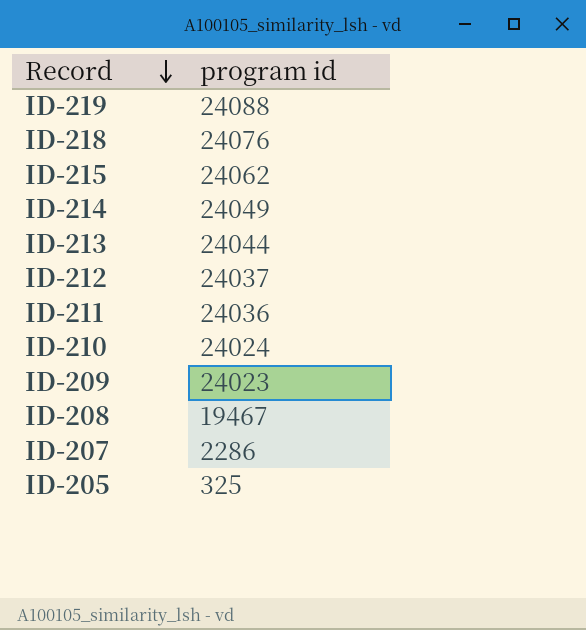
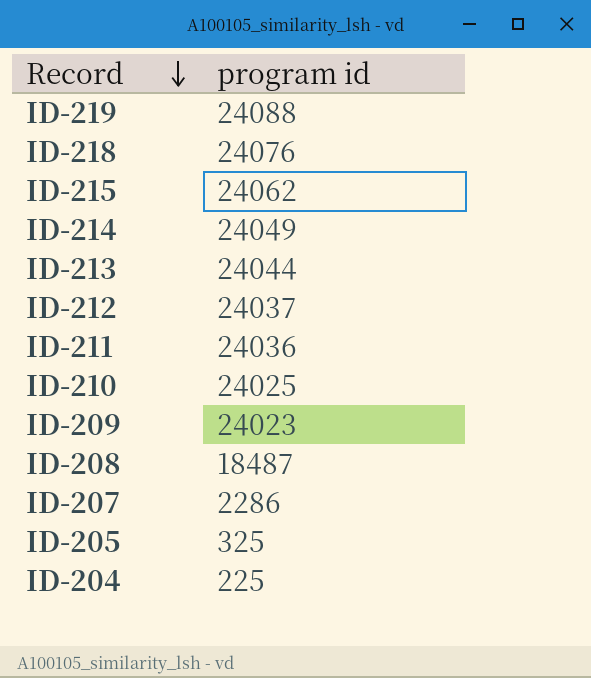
ID-210 | program id: 24024 -> 24025
ID-208 | program id: 19467 -> 18487
row ID-204: none -> 225

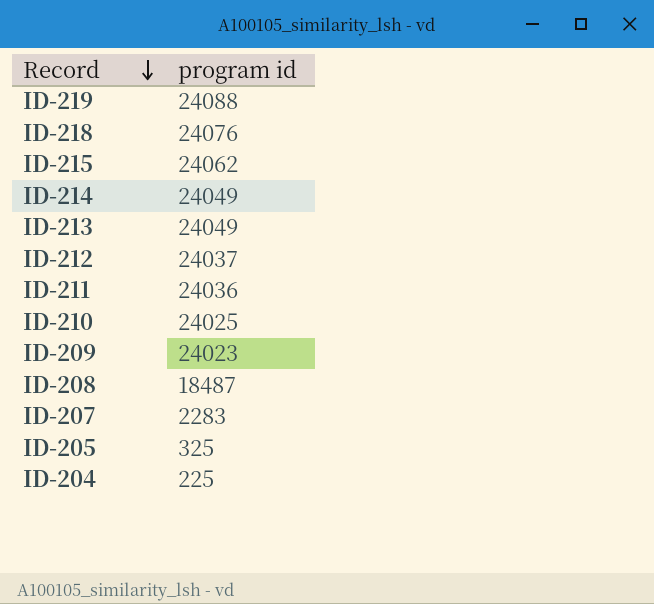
ID-213 | program id: 24044 -> 24049
ID-207 | program id: 2286 -> 2283

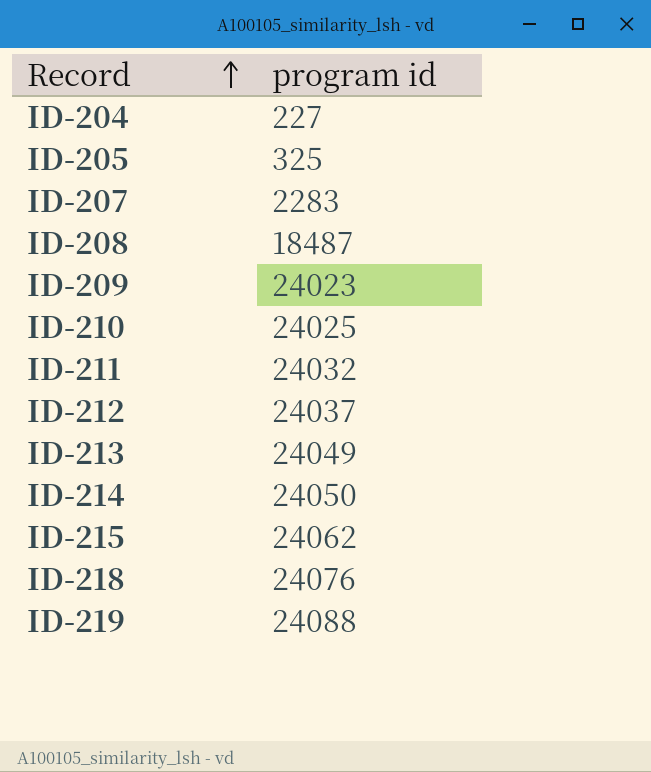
row order: Record descending -> Record ascending
ID-204 | program id: 225 -> 227
ID-211 | program id: 24036 -> 24032
ID-214 | program id: 24049 -> 24050

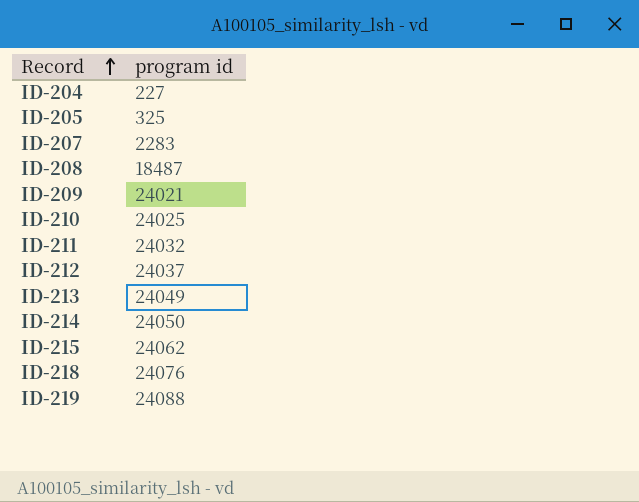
ID-209 | program id: 24023 -> 24021

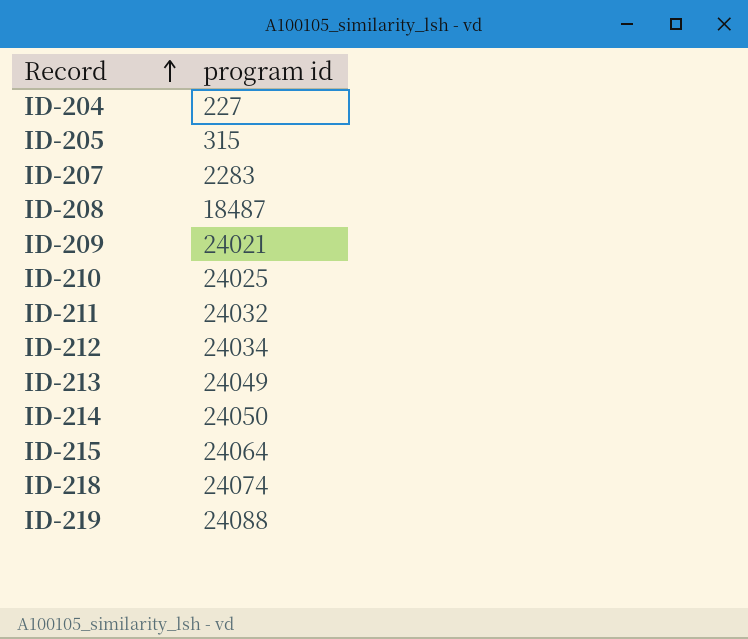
ID-205 | program id: 325 -> 315
ID-212 | program id: 24037 -> 24034
ID-215 | program id: 24062 -> 24064
ID-218 | program id: 24076 -> 24074

